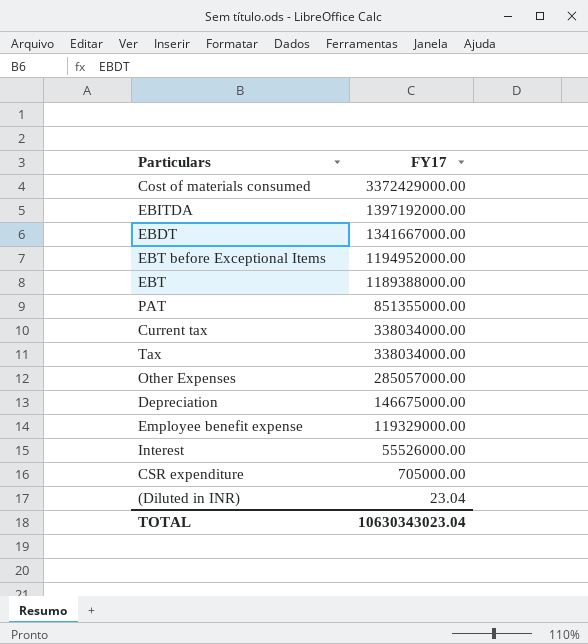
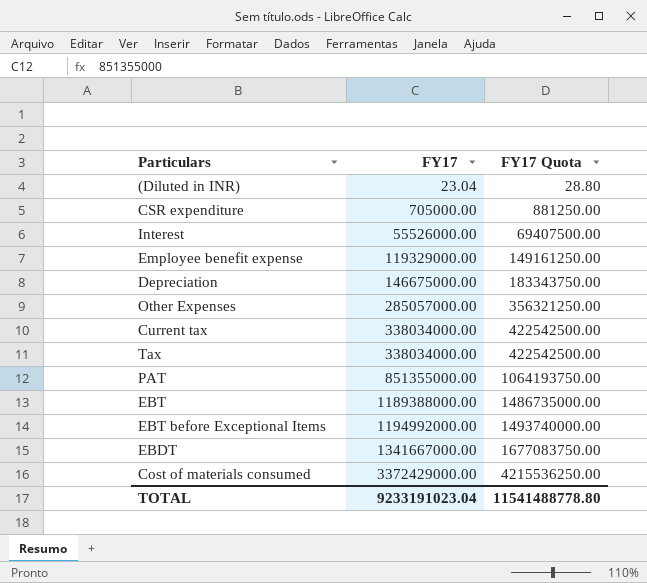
row order: FY17 descending -> FY17 ascending
column FY17 Quota | formula: none -> [FY17] * 1.25
row EBITDA: 1397192000.00 -> none
EBT before Exceptional Items | FY17: 1194952000.00 -> 1194992000.00
TOTAL | FY17: 10630343023.04 -> 9233191023.04

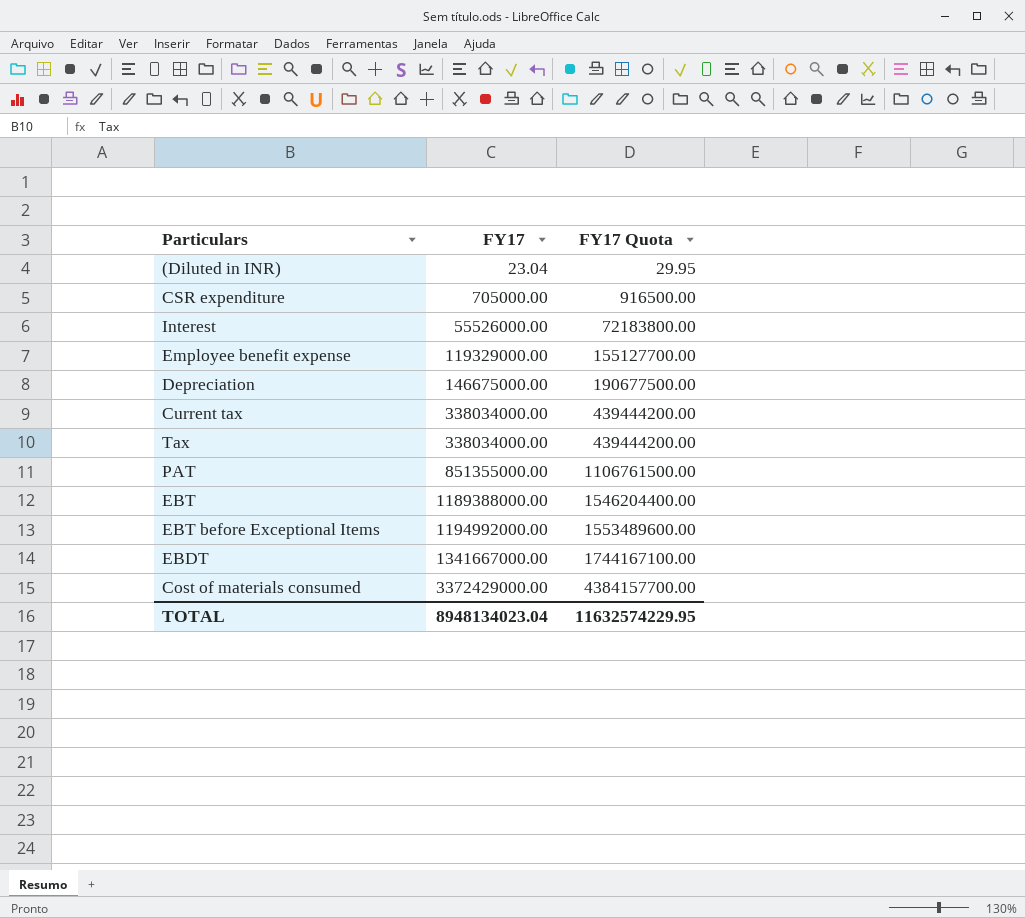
column FY17 Quota | formula: [FY17] * 1.25 -> [FY17] * 1.3
row Other Expenses: 285057000.00 | 356321250.00 -> none
TOTAL | FY17: 9233191023.04 -> 8948134023.04
TOTAL | FY17 Quota: 11541488778.80 -> 11632574229.95

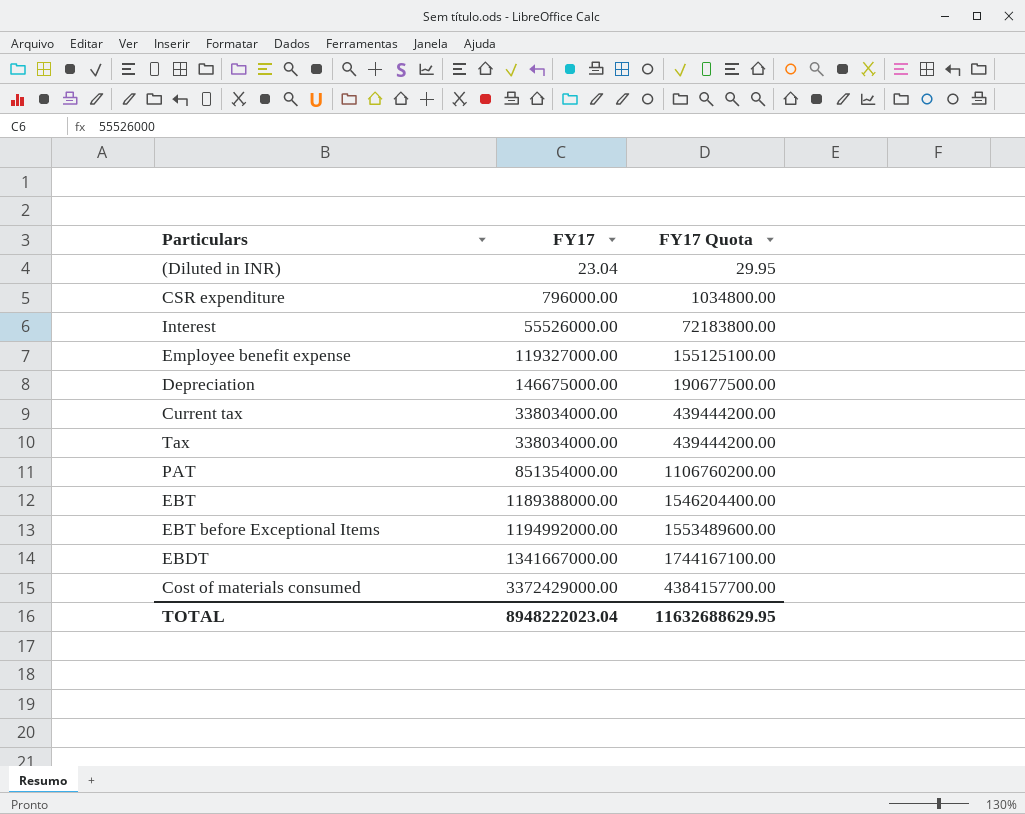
CSR expenditure | FY17: 705000.00 -> 796000.00
CSR expenditure | FY17 Quota: 916500.00 -> 1034800.00
Employee benefit expense | FY17: 119329000.00 -> 119327000.00
Employee benefit expense | FY17 Quota: 155127700.00 -> 155125100.00
PAT | FY17: 851355000.00 -> 851354000.00
PAT | FY17 Quota: 1106761500.00 -> 1106760200.00
TOTAL | FY17: 8948134023.04 -> 8948222023.04
TOTAL | FY17 Quota: 11632574229.95 -> 11632688629.95

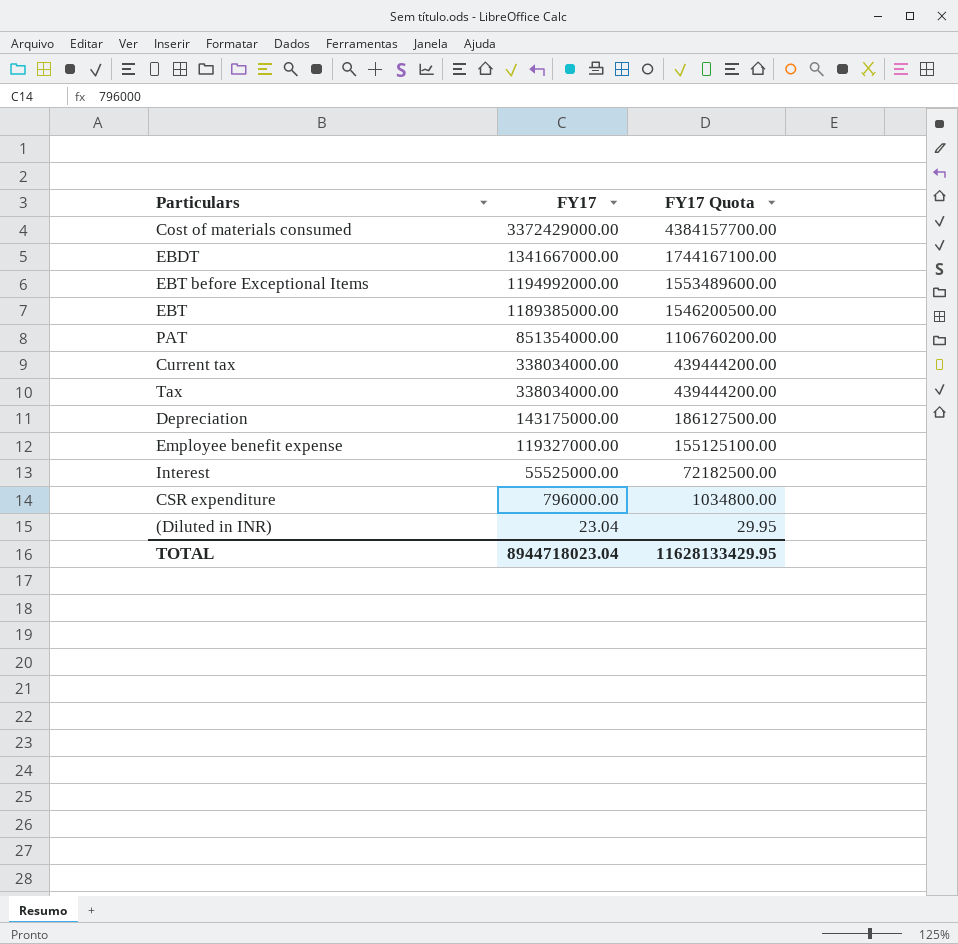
row order: FY17 ascending -> FY17 descending
EBT | FY17: 1189388000.00 -> 1189385000.00
EBT | FY17 Quota: 1546204400.00 -> 1546200500.00
Depreciation | FY17: 146675000.00 -> 143175000.00
Depreciation | FY17 Quota: 190677500.00 -> 186127500.00
Interest | FY17: 55526000.00 -> 55525000.00
Interest | FY17 Quota: 72183800.00 -> 72182500.00
TOTAL | FY17: 8948222023.04 -> 8944718023.04
TOTAL | FY17 Quota: 11632688629.95 -> 11628133429.95

